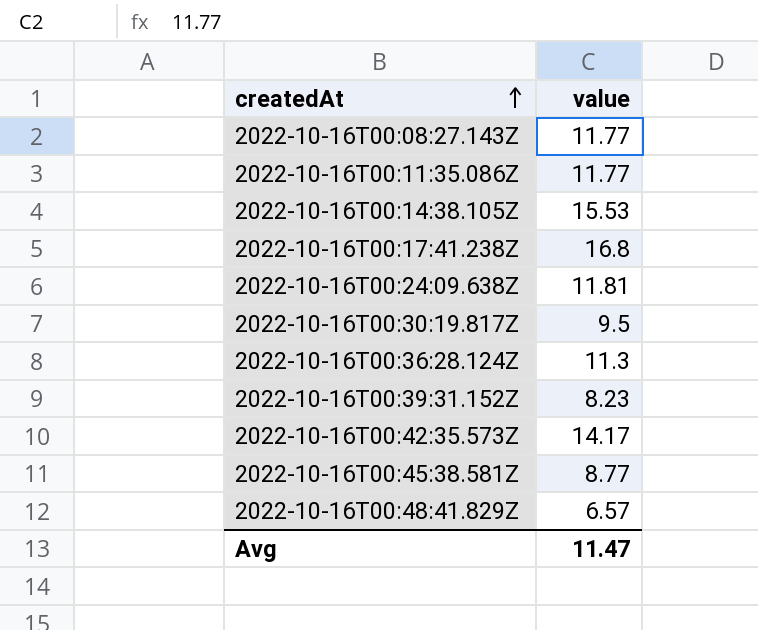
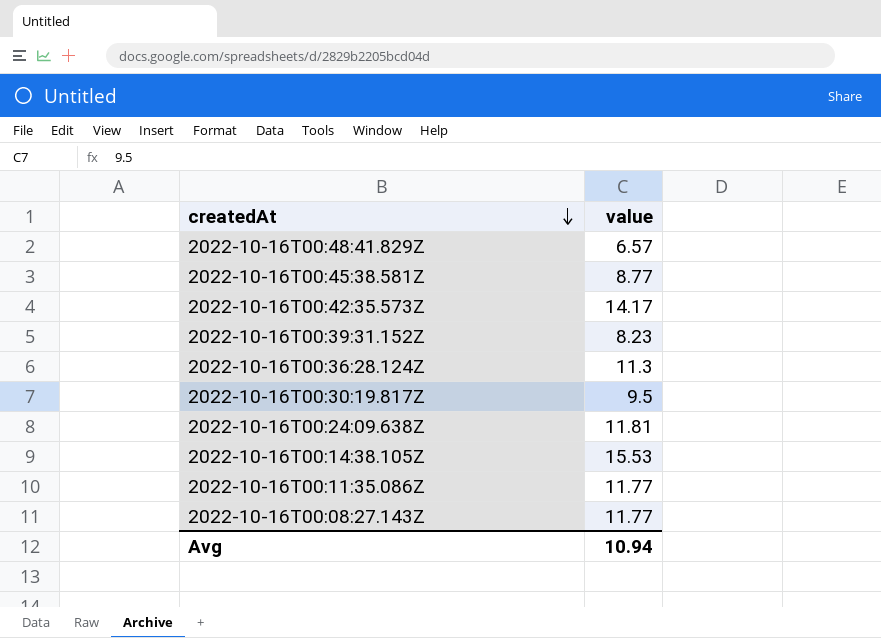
row order: createdAt ascending -> createdAt descending
row 2022-10-16T00:17:41.238Z: 16.8 -> none
Avg | value: 11.47 -> 10.94

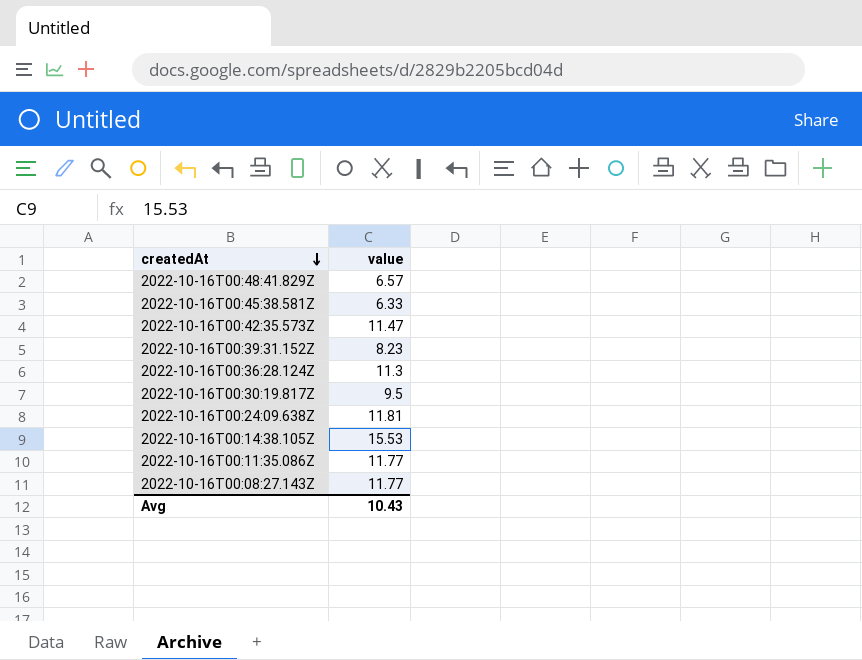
2022-10-16T00:45:38.581Z | value: 8.77 -> 6.33
2022-10-16T00:42:35.573Z | value: 14.17 -> 11.47
Avg | value: 10.94 -> 10.43

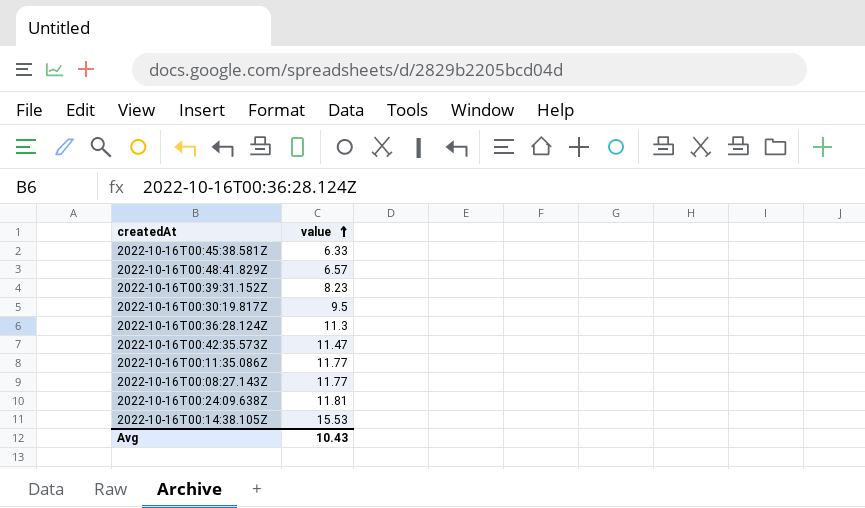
row order: createdAt descending -> value ascending

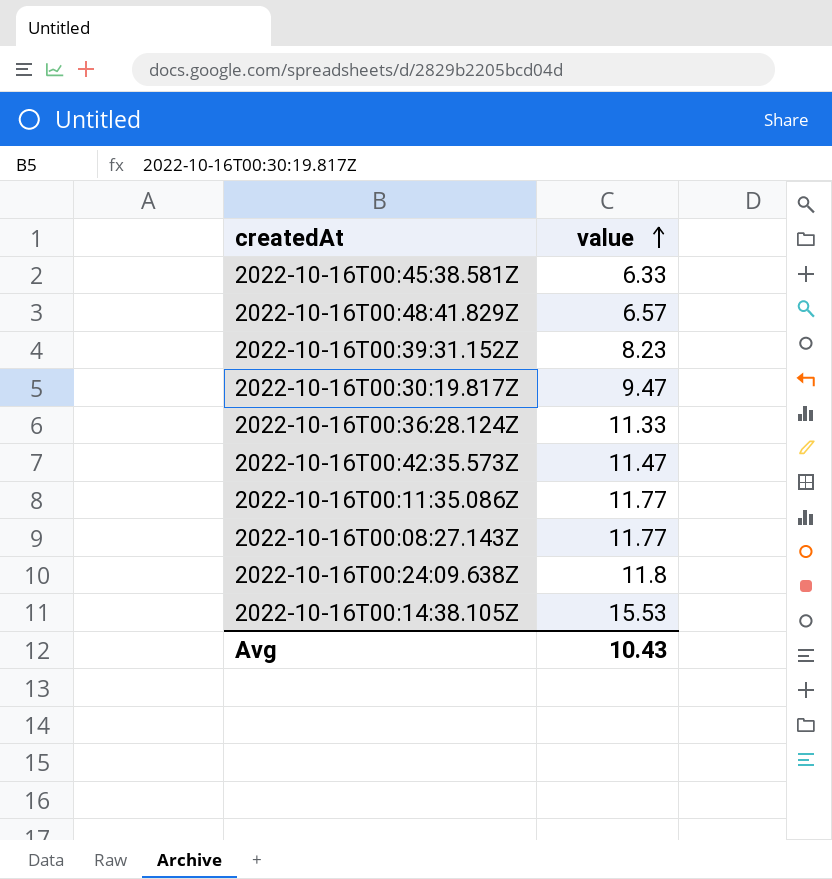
2022-10-16T00:30:19.817Z | value: 9.5 -> 9.47
2022-10-16T00:36:28.124Z | value: 11.3 -> 11.33
2022-10-16T00:24:09.638Z | value: 11.81 -> 11.8

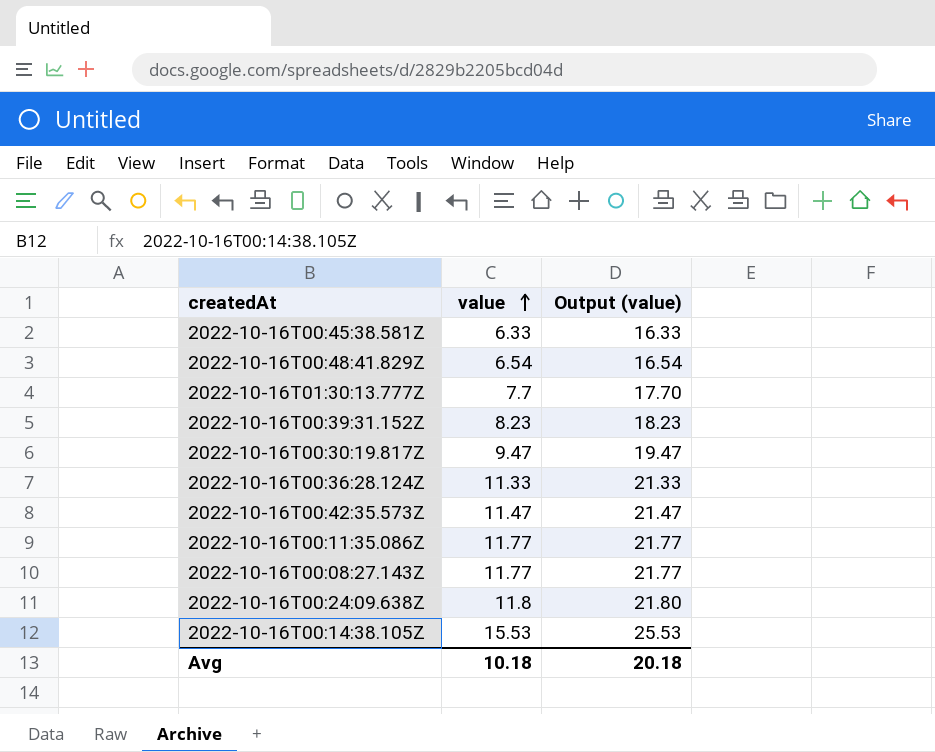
column Output (value) | formula: none -> [value] + 10
2022-10-16T00:48:41.829Z | value: 6.57 -> 6.54
row 2022-10-16T01:30:13.777Z: none -> 7.7 | 17.70
Avg | value: 10.43 -> 10.18

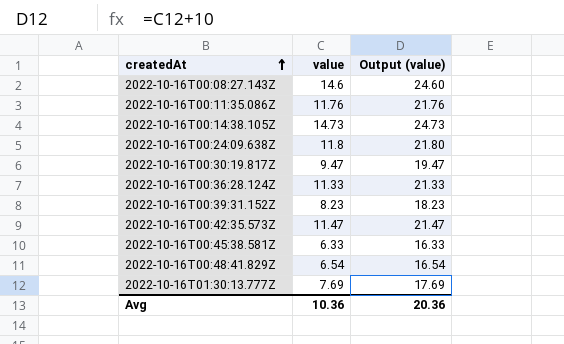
row order: value ascending -> createdAt ascending
2022-10-16T00:08:27.143Z | value: 11.77 -> 14.6
2022-10-16T00:08:27.143Z | Output (value): 21.77 -> 24.60
2022-10-16T00:11:35.086Z | value: 11.77 -> 11.76
2022-10-16T00:11:35.086Z | Output (value): 21.77 -> 21.76
2022-10-16T00:14:38.105Z | value: 15.53 -> 14.73
2022-10-16T00:14:38.105Z | Output (value): 25.53 -> 24.73
2022-10-16T01:30:13.777Z | value: 7.7 -> 7.69
2022-10-16T01:30:13.777Z | Output (value): 17.70 -> 17.69
Avg | value: 10.18 -> 10.36
Avg | Output (value): 20.18 -> 20.36

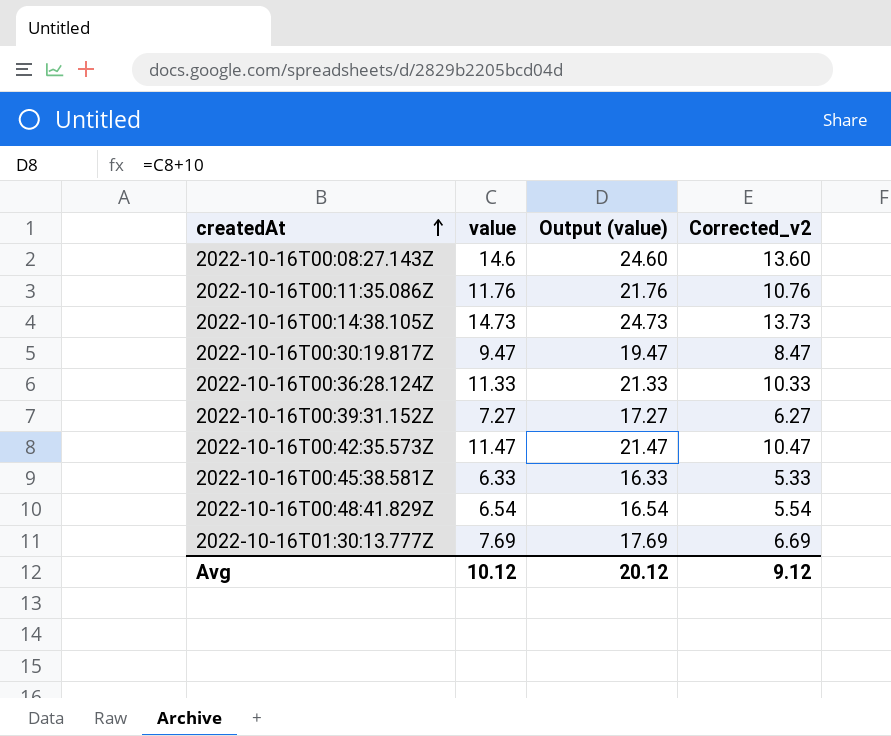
column Corrected_v2 | formula: none -> [value] - 1
row 2022-10-16T00:24:09.638Z: 11.8 | 21.80 -> none
2022-10-16T00:39:31.152Z | value: 8.23 -> 7.27
2022-10-16T00:39:31.152Z | Output (value): 18.23 -> 17.27
Avg | value: 10.36 -> 10.12
Avg | Output (value): 20.36 -> 20.12

